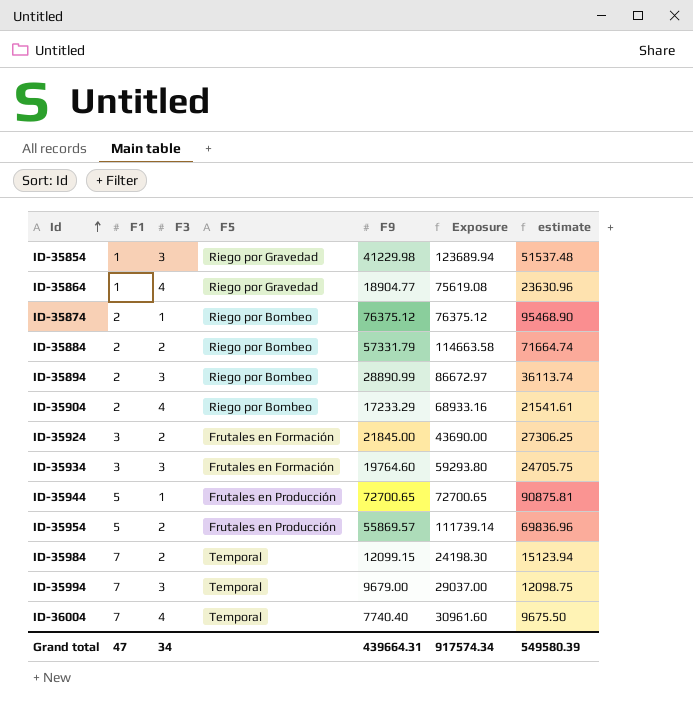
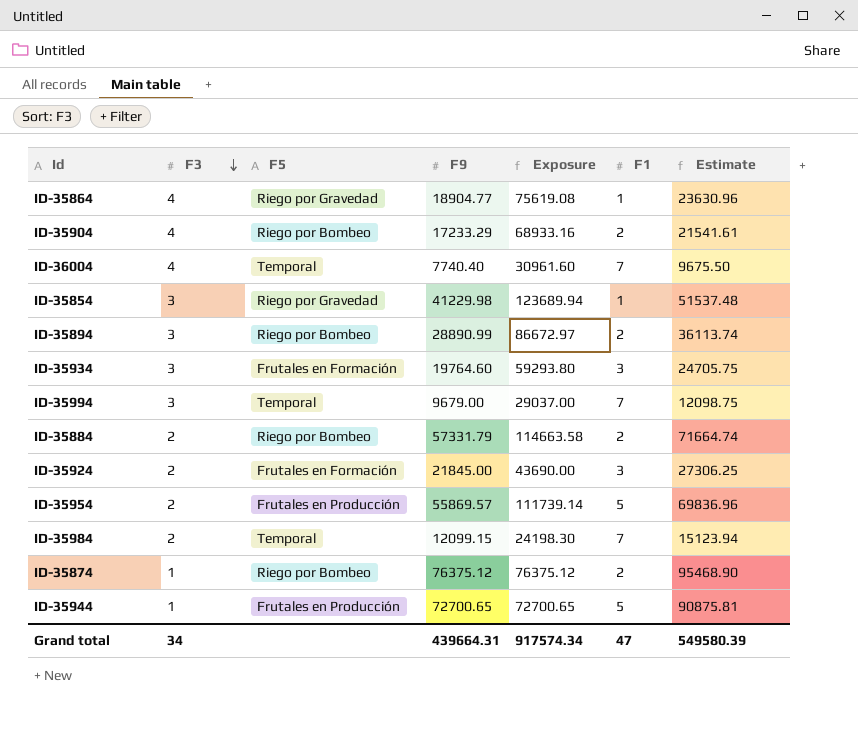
row order: Id ascending -> F3 descending
column F1 | position: 2 -> 6
column name: estimate -> Estimate

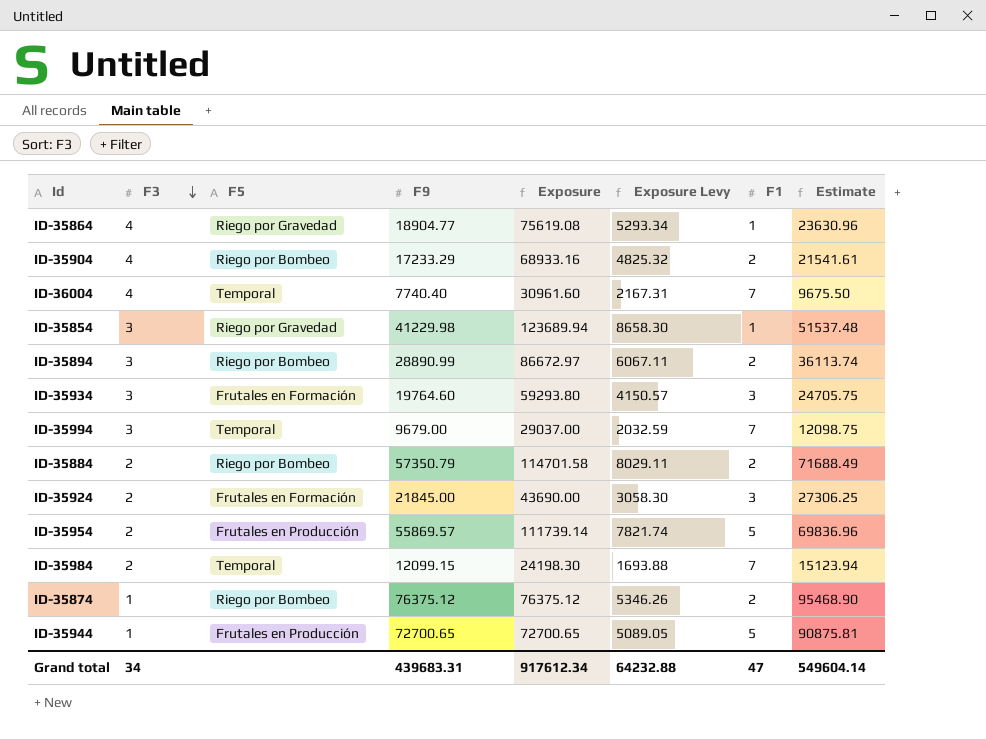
column Exposure Levy | formula: none -> [Exposure] * 0.07
ID-35884 | F9: 57331.79 -> 57350.79
ID-35884 | Exposure: 114663.58 -> 114701.58
ID-35884 | Estimate: 71664.74 -> 71688.49
Grand total | F9: 439664.31 -> 439683.31
Grand total | Exposure: 917574.34 -> 917612.34
Grand total | Estimate: 549580.39 -> 549604.14

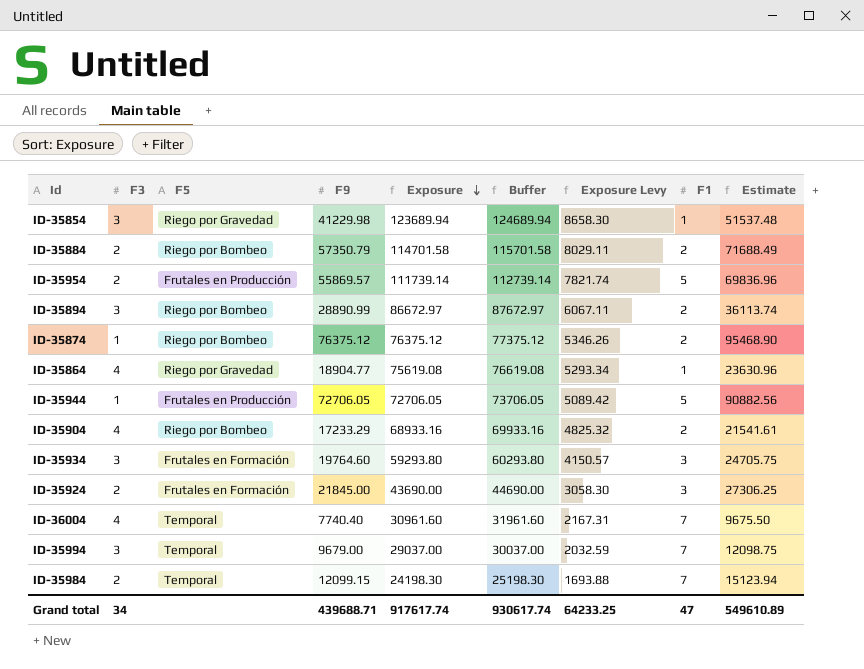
row order: F3 descending -> Exposure descending
column Buffer | formula: none -> [Exposure] + 1000
ID-35944 | F9: 72700.65 -> 72706.05
ID-35944 | Exposure: 72700.65 -> 72706.05
ID-35944 | Exposure Levy: 5089.05 -> 5089.42
ID-35944 | Estimate: 90875.81 -> 90882.56
Grand total | F9: 439683.31 -> 439688.71
Grand total | Exposure: 917612.34 -> 917617.74
Grand total | Exposure Levy: 64232.88 -> 64233.25
Grand total | Estimate: 549604.14 -> 549610.89

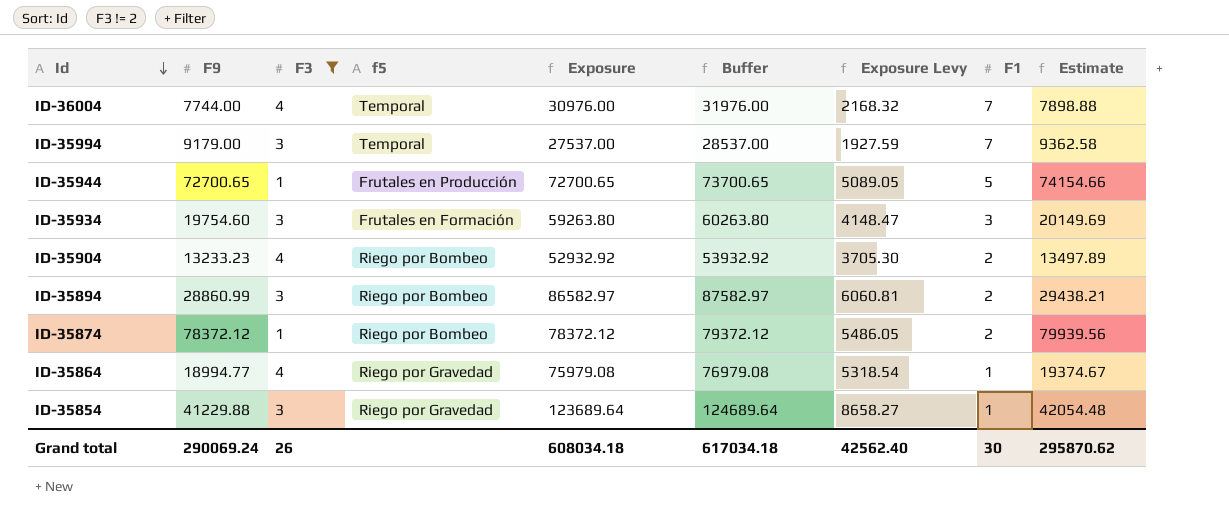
filter: none -> F3 != 2
row order: Exposure descending -> Id descending
column F9 | position: 4 -> 2
column name: F5 -> f5
column Estimate | formula: [F9] * 1.25 -> [F9] * 1.02
ID-36004 | F9: 7740.40 -> 7744.00
ID-36004 | Exposure: 30961.60 -> 30976.00
ID-36004 | Buffer: 31961.60 -> 31976.00
ID-36004 | Exposure Levy: 2167.31 -> 2168.32
ID-35994 | F9: 9679.00 -> 9179.00
ID-35994 | Exposure: 29037.00 -> 27537.00
ID-35994 | Buffer: 30037.00 -> 28537.00
ID-35994 | Exposure Levy: 2032.59 -> 1927.59
ID-35944 | F9: 72706.05 -> 72700.65
ID-35944 | Exposure: 72706.05 -> 72700.65
ID-35944 | Buffer: 73706.05 -> 73700.65
ID-35944 | Exposure Levy: 5089.42 -> 5089.05
ID-35934 | F9: 19764.60 -> 19754.60
ID-35934 | Exposure: 59293.80 -> 59263.80
ID-35934 | Buffer: 60293.80 -> 60263.80
ID-35934 | Exposure Levy: 4150.57 -> 4148.47
ID-35904 | F9: 17233.29 -> 13233.23
ID-35904 | Exposure: 68933.16 -> 52932.92
ID-35904 | Buffer: 69933.16 -> 53932.92
ID-35904 | Exposure Levy: 4825.32 -> 3705.30
ID-35894 | F9: 28890.99 -> 28860.99
ID-35894 | Exposure: 86672.97 -> 86582.97
ID-35894 | Buffer: 87672.97 -> 87582.97
ID-35894 | Exposure Levy: 6067.11 -> 6060.81
ID-35874 | F9: 76375.12 -> 78372.12
ID-35874 | Exposure: 76375.12 -> 78372.12
ID-35874 | Buffer: 77375.12 -> 79372.12
ID-35874 | Exposure Levy: 5346.26 -> 5486.05
ID-35864 | F9: 18904.77 -> 18994.77
ID-35864 | Exposure: 75619.08 -> 75979.08
ID-35864 | Buffer: 76619.08 -> 76979.08
ID-35864 | Exposure Levy: 5293.34 -> 5318.54
ID-35854 | F9: 41229.98 -> 41229.88
ID-35854 | Exposure: 123689.94 -> 123689.64
ID-35854 | Buffer: 124689.94 -> 124689.64
ID-35854 | Exposure Levy: 8658.30 -> 8658.27
Grand total | F9: 439688.71 -> 290069.24
Grand total | F3: 34 -> 26
Grand total | Exposure: 917617.74 -> 608034.18
Grand total | Buffer: 930617.74 -> 617034.18
Grand total | Exposure Levy: 64233.25 -> 42562.40
Grand total | F1: 47 -> 30
Grand total | Estimate: 549610.89 -> 295870.62

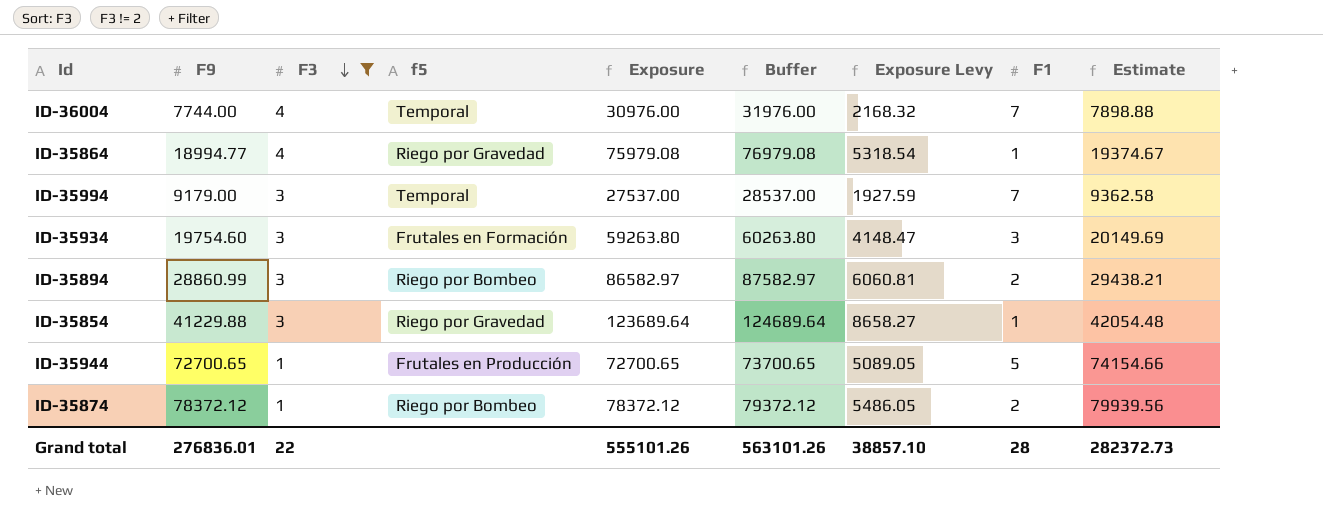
row order: Id descending -> F3 descending
row ID-35904: 13233.23 | 4 | Riego por Bombeo | 52932.92 | 53932.92 | 3705.30 | 2 | 13497.89 -> none
Grand total | F9: 290069.24 -> 276836.01
Grand total | F3: 26 -> 22
Grand total | Exposure: 608034.18 -> 555101.26
Grand total | Buffer: 617034.18 -> 563101.26
Grand total | Exposure Levy: 42562.40 -> 38857.10
Grand total | F1: 30 -> 28
Grand total | Estimate: 295870.62 -> 282372.73

